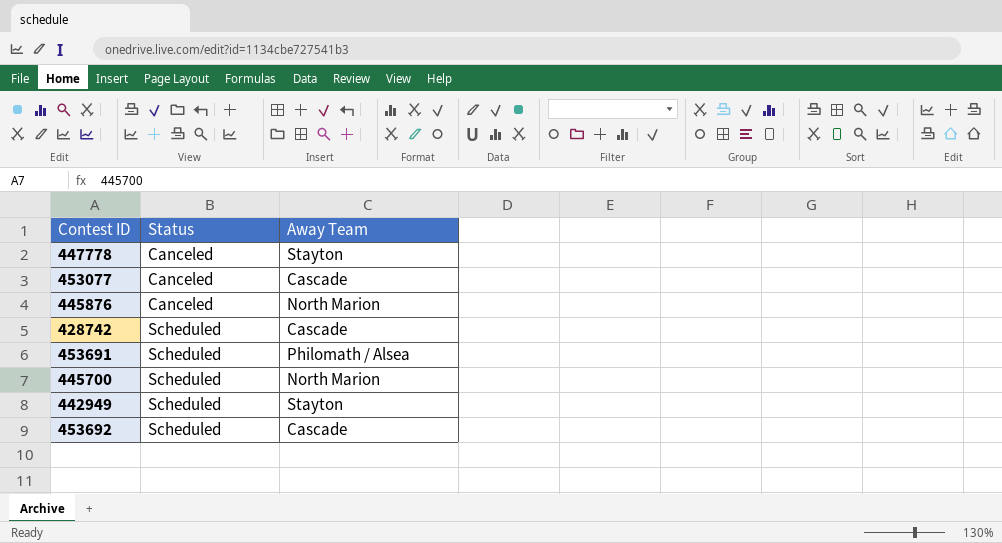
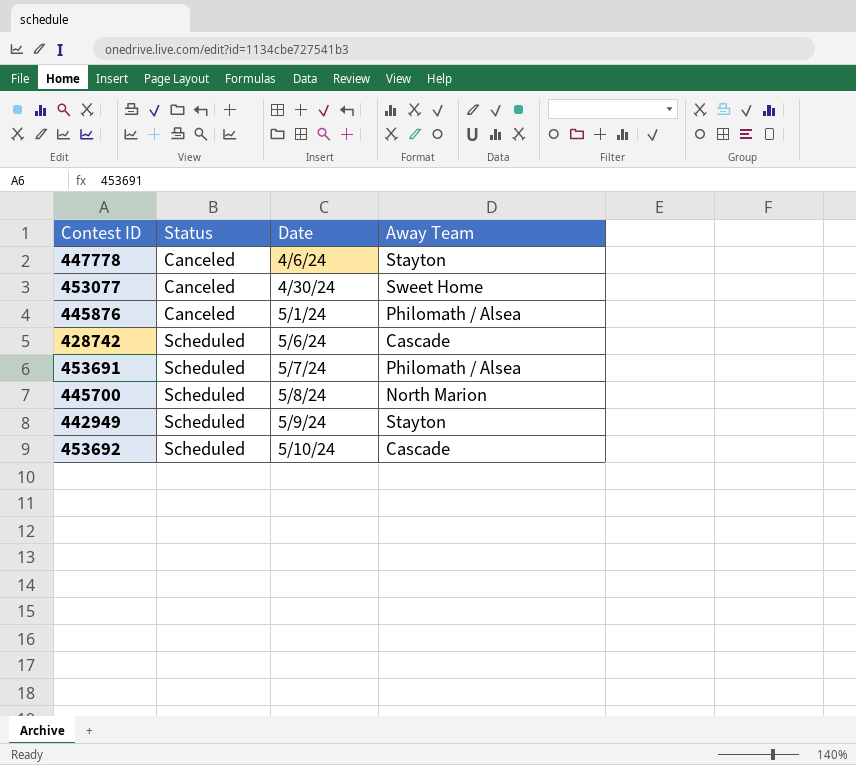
column Date | position: none -> 3
453077 | Away Team: Cascade -> Sweet Home
445876 | Away Team: North Marion -> Philomath / Alsea

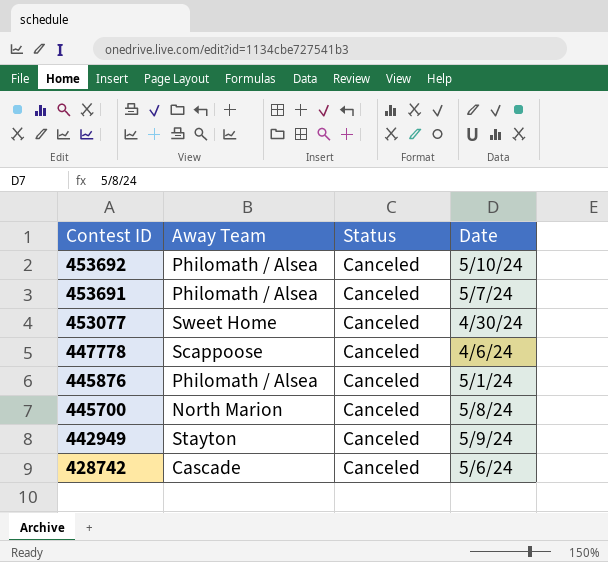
row order: Status ascending -> Contest ID descending
column Away Team | position: 4 -> 2
453692 | Away Team: Cascade -> Philomath / Alsea
453692 | Status: Scheduled -> Canceled
453691 | Status: Scheduled -> Canceled
447778 | Away Team: Stayton -> Scappoose
445700 | Status: Scheduled -> Canceled
442949 | Status: Scheduled -> Canceled
428742 | Status: Scheduled -> Canceled

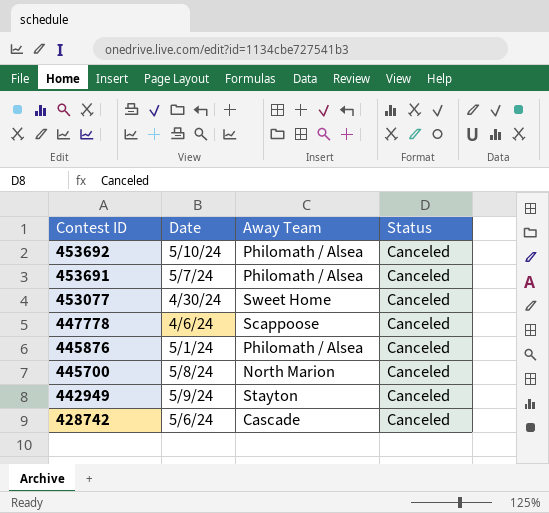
column Date | position: 4 -> 2

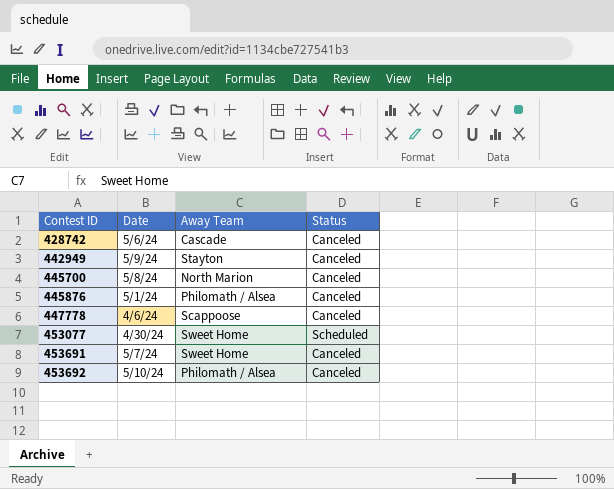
row order: Contest ID descending -> Contest ID ascending
453077 | Status: Canceled -> Scheduled
453691 | Away Team: Philomath / Alsea -> Sweet Home

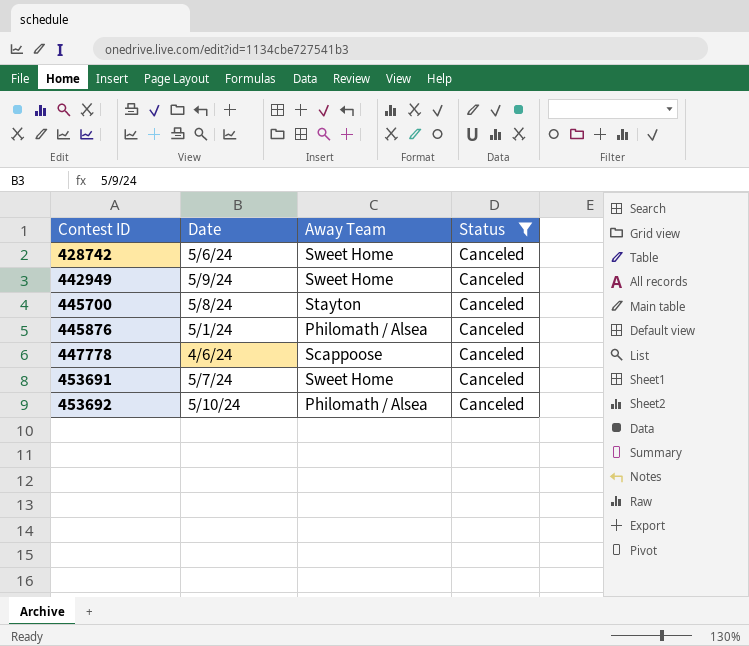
filter: none -> Status = Canceled
428742 | Away Team: Cascade -> Sweet Home
442949 | Away Team: Stayton -> Sweet Home
445700 | Away Team: North Marion -> Stayton

